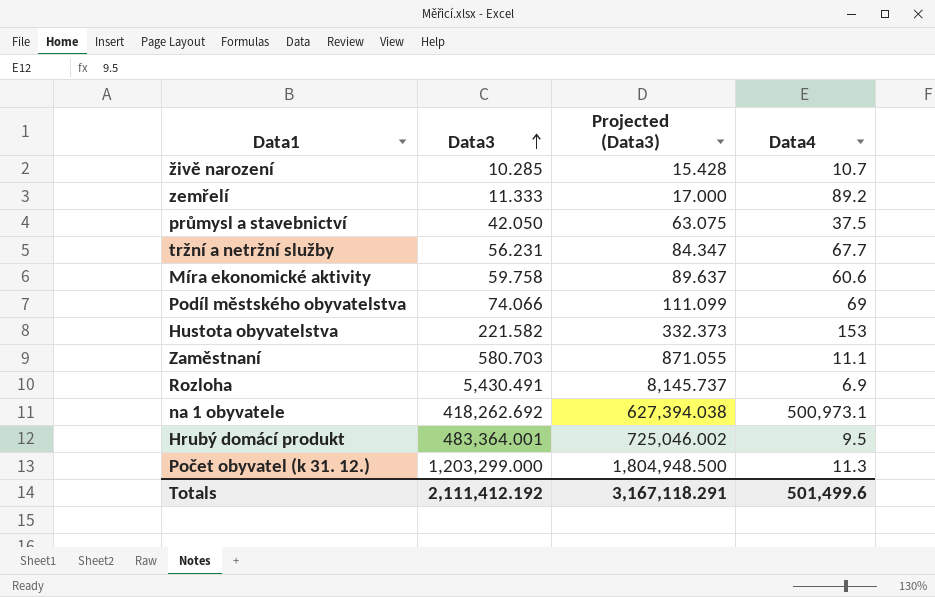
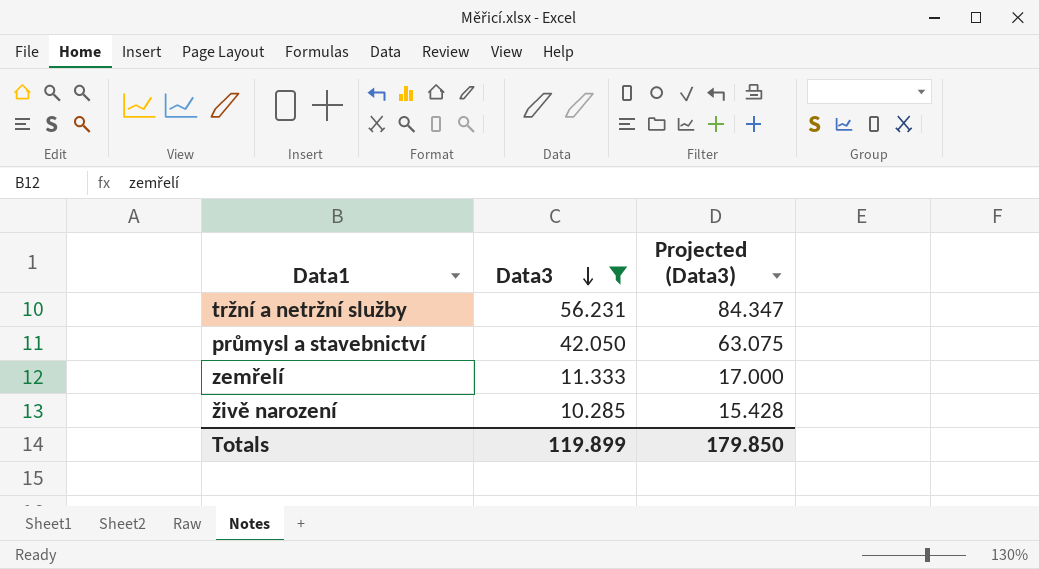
filter: none -> Data3 <= 56.231
row order: Data3 ascending -> Data3 descending
column Data4 | position: 4 -> none
Totals | Data3: 2,111,412.192 -> 119.899
Totals | Projected (Data3): 3,167,118.291 -> 179.850

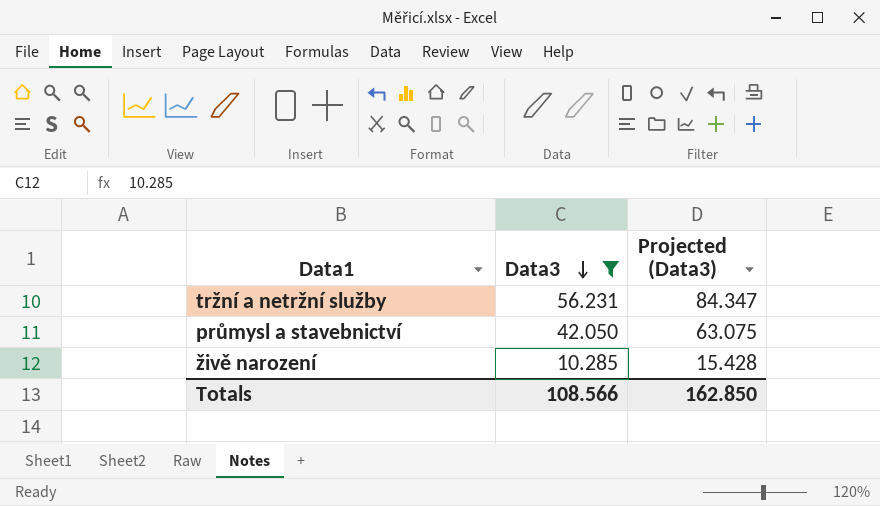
row zemřelí: 11.333 | 17.000 -> none
Totals | Data3: 119.899 -> 108.566
Totals | Projected (Data3): 179.850 -> 162.850

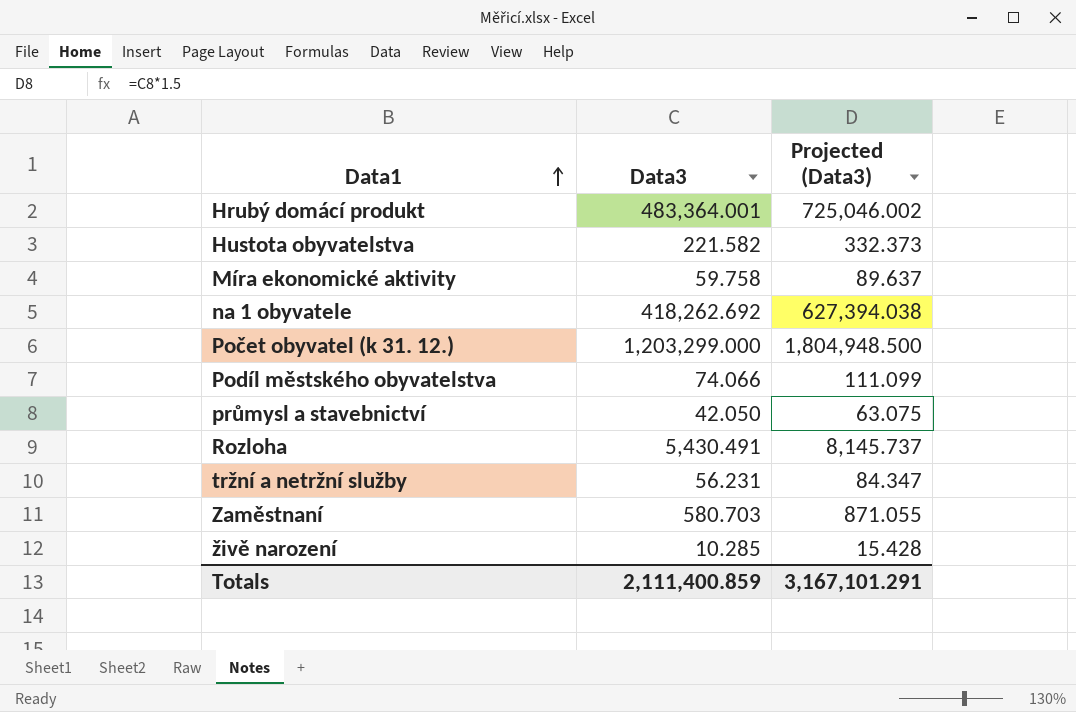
filter: Data3 <= 56.231 -> none
row order: Data3 descending -> Data1 ascending
Totals | Data3: 108.566 -> 2,111,400.859
Totals | Projected (Data3): 162.850 -> 3,167,101.291

